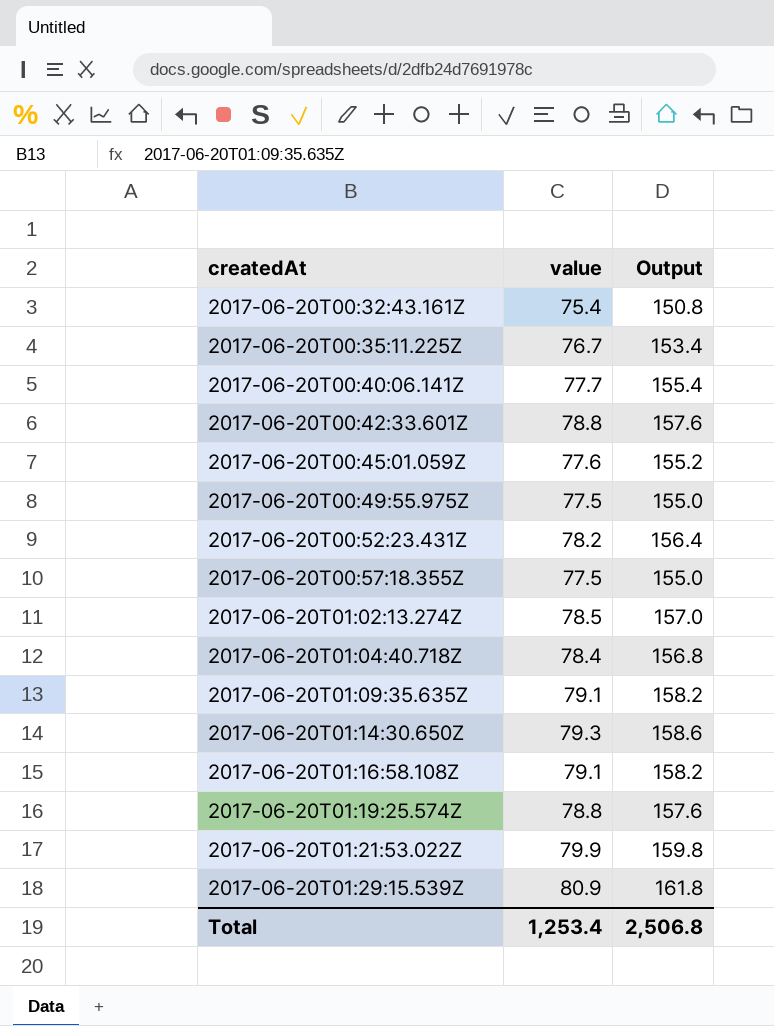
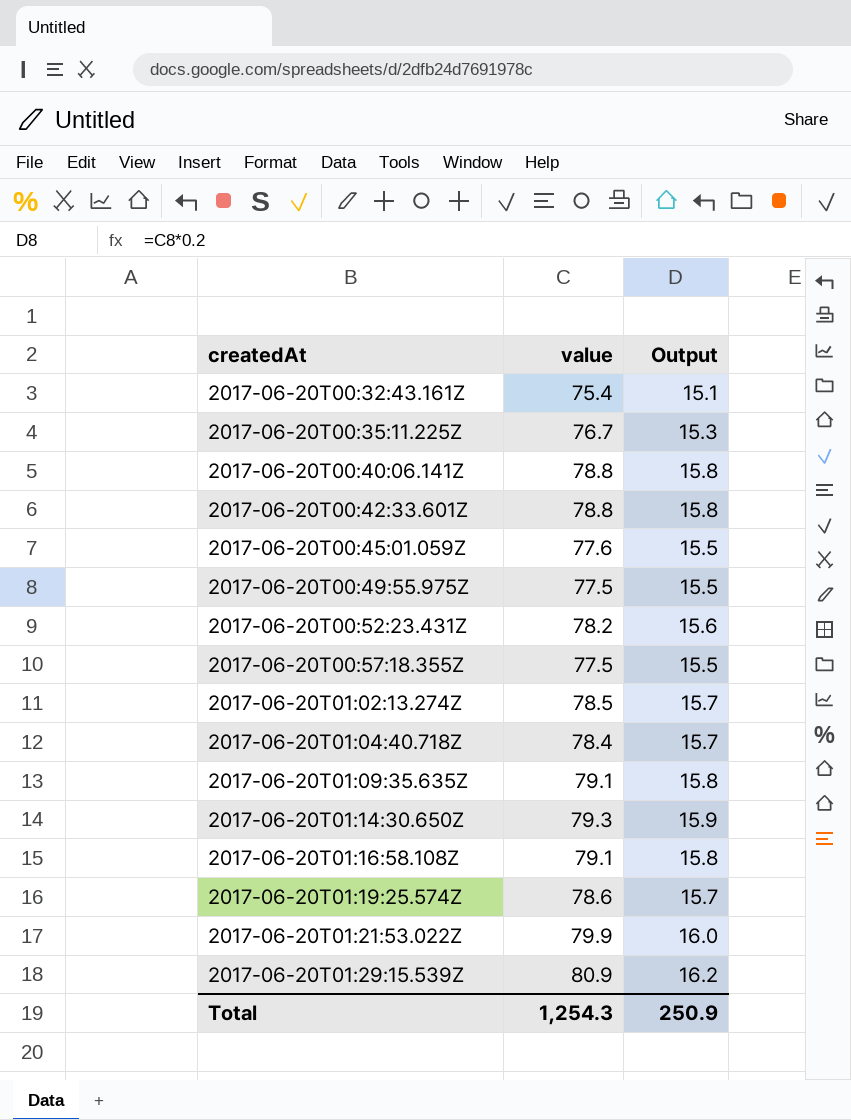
column Output | formula: [value] * 2 -> [value] * 0.2
2017-06-20T00:40:06.141Z | value: 77.7 -> 78.8
2017-06-20T01:19:25.574Z | value: 78.8 -> 78.6
Total | value: 1,253.4 -> 1,254.3
Total | Output: 2,506.8 -> 250.9

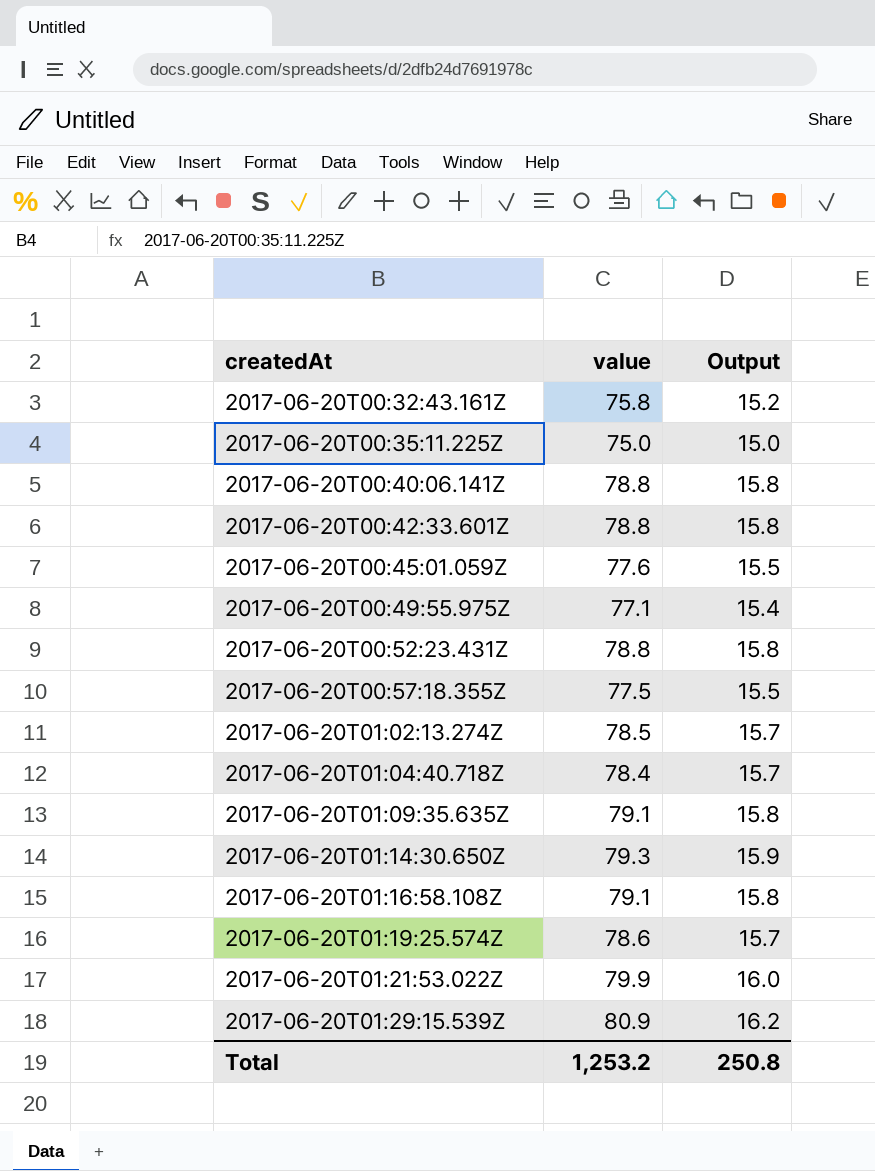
2017-06-20T00:32:43.161Z | value: 75.4 -> 75.8
2017-06-20T00:32:43.161Z | Output: 15.1 -> 15.2
2017-06-20T00:35:11.225Z | value: 76.7 -> 75.0
2017-06-20T00:35:11.225Z | Output: 15.3 -> 15.0
2017-06-20T00:49:55.975Z | value: 77.5 -> 77.1
2017-06-20T00:49:55.975Z | Output: 15.5 -> 15.4
2017-06-20T00:52:23.431Z | value: 78.2 -> 78.8
2017-06-20T00:52:23.431Z | Output: 15.6 -> 15.8
Total | value: 1,254.3 -> 1,253.2
Total | Output: 250.9 -> 250.8

